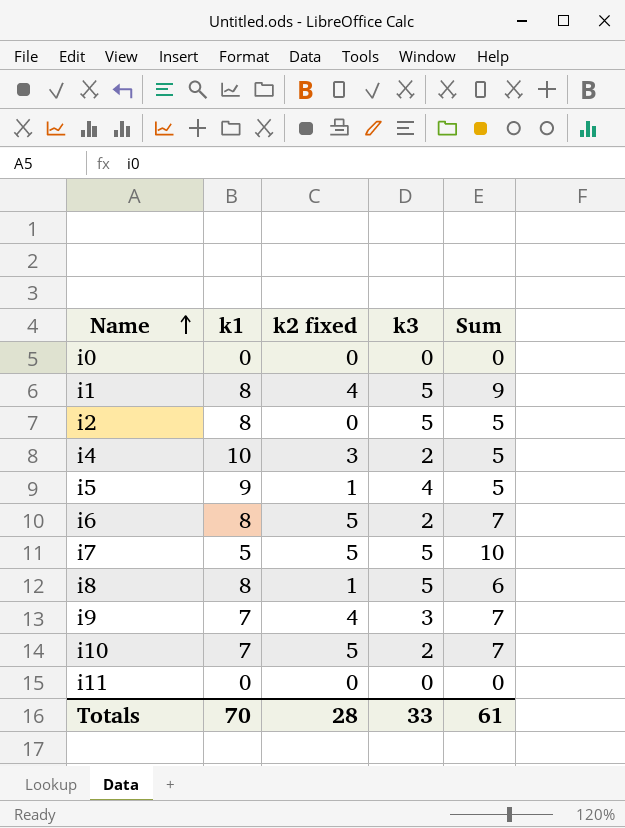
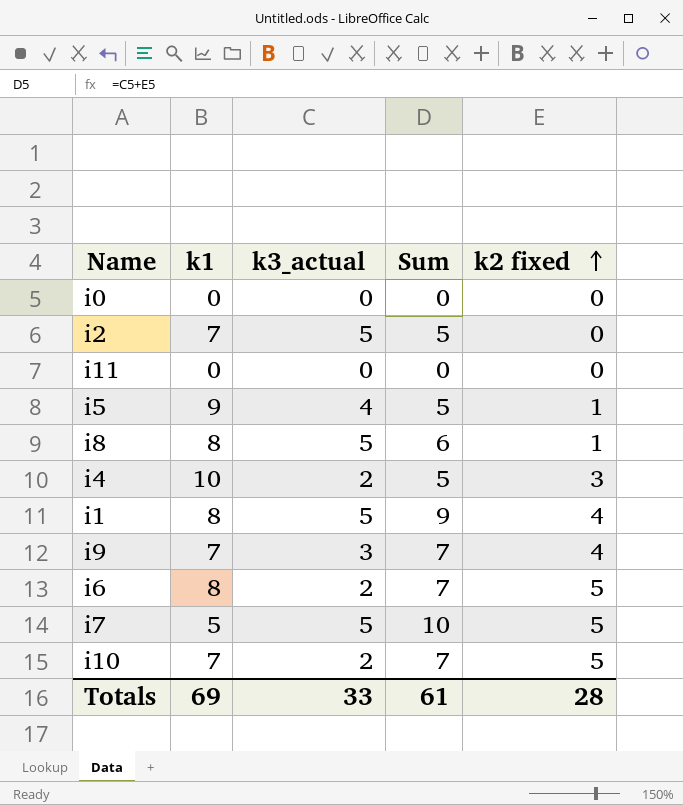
row order: Name ascending -> k2 fixed ascending
column name: k3 -> k3_actual
column k2 fixed | position: 3 -> 5
i2 | k1: 8 -> 7
Totals | k1: 70 -> 69

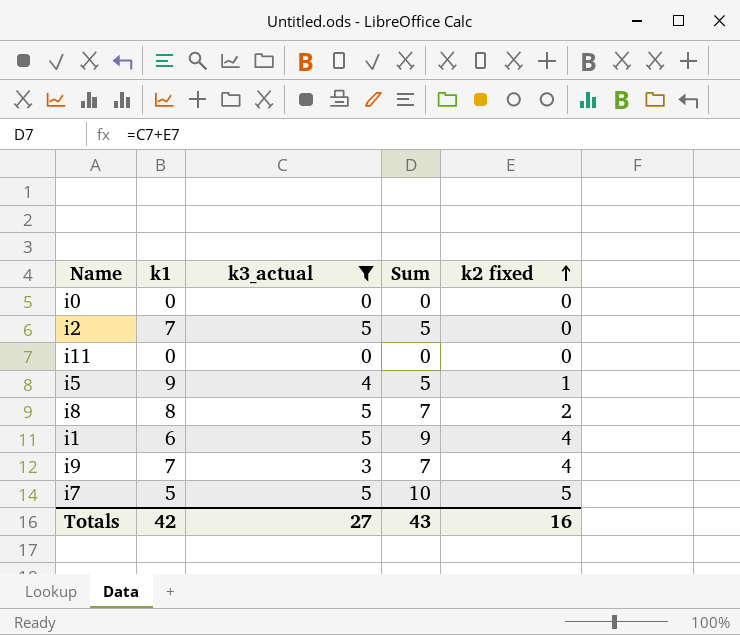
filter: none -> k3_actual != 2
i8 | Sum: 6 -> 7
i8 | k2 fixed: 1 -> 2
i1 | k1: 8 -> 6
Totals | k1: 69 -> 42
Totals | k3_actual: 33 -> 27
Totals | Sum: 61 -> 43
Totals | k2 fixed: 28 -> 16

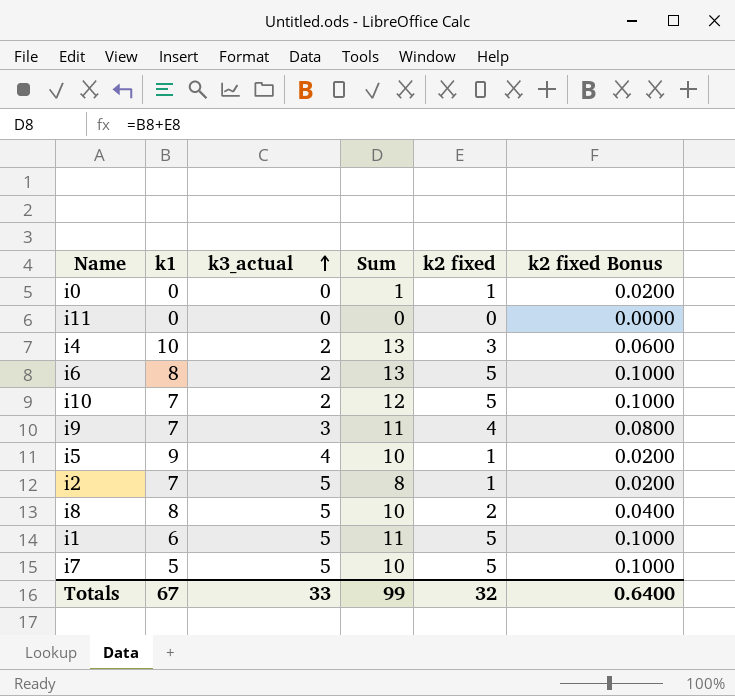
filter: k3_actual != 2 -> none
row order: k2 fixed ascending -> k3_actual ascending
column Sum | formula: [k3_actual] + [k2 fixed] -> [k1] + [k2 fixed]
column k2 fixed Bonus | formula: none -> [k2 fixed] * 0.02
i0 | k2 fixed: 0 -> 1
i2 | k2 fixed: 0 -> 1
i1 | k2 fixed: 4 -> 5
Totals | k1: 42 -> 67
Totals | k3_actual: 27 -> 33
Totals | Sum: 43 -> 99
Totals | k2 fixed: 16 -> 32

